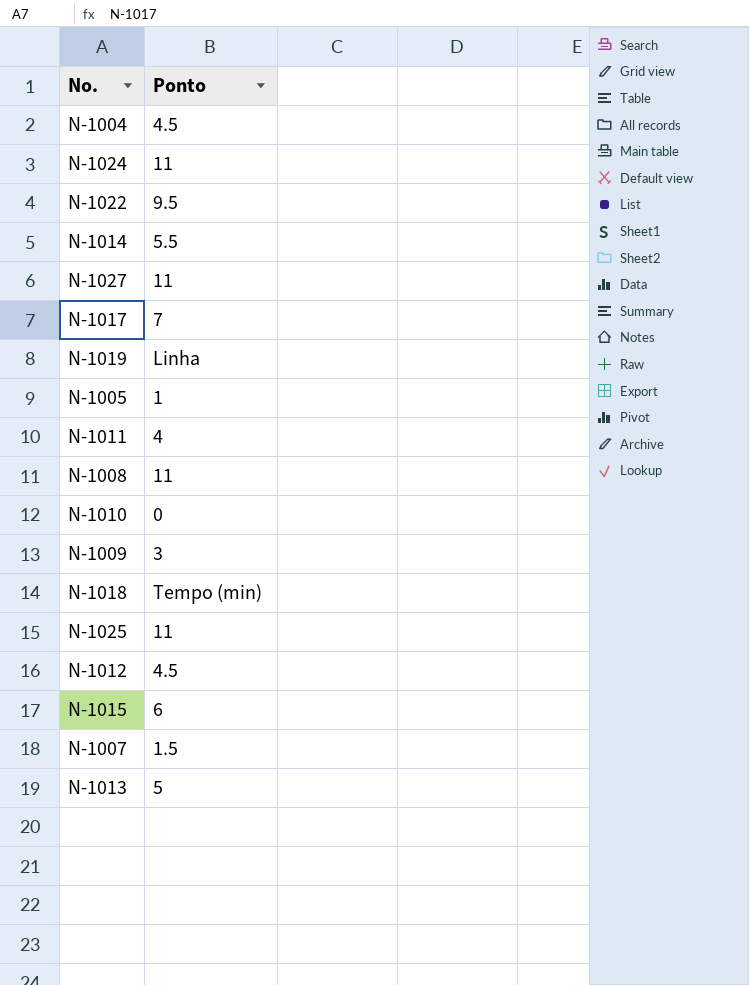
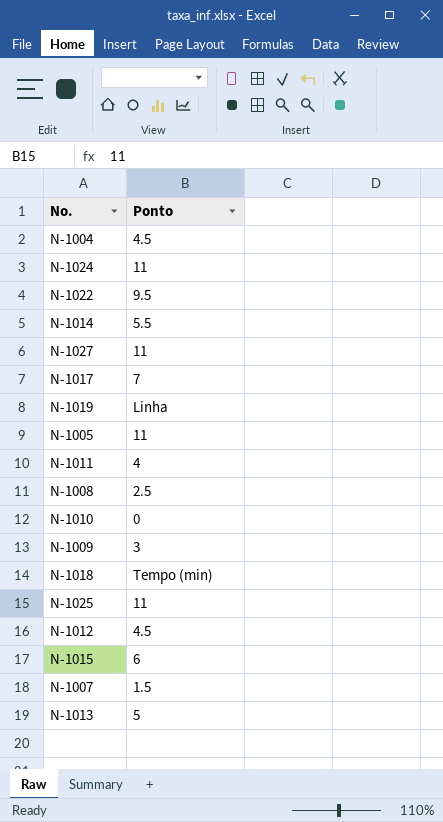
N-1005 | Ponto: 1 -> 11
N-1008 | Ponto: 11 -> 2.5

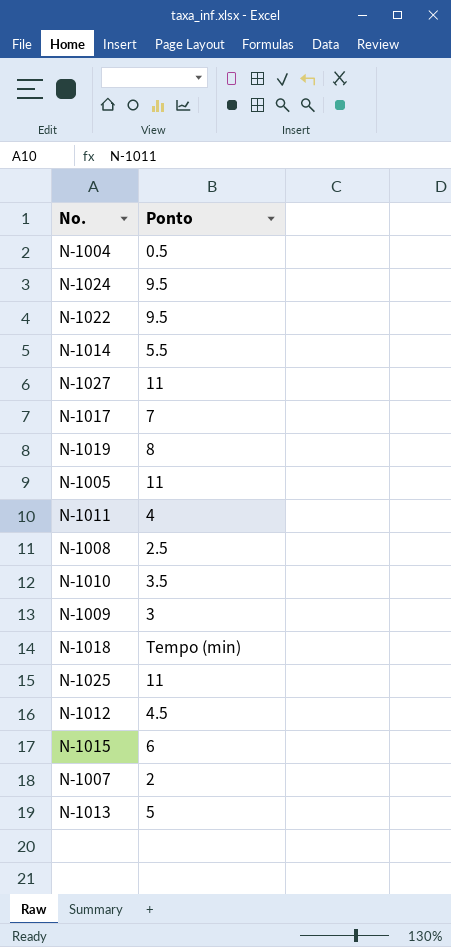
N-1004 | Ponto: 4.5 -> 0.5
N-1024 | Ponto: 11 -> 9.5
N-1019 | Ponto: Linha -> 8
N-1010 | Ponto: 0 -> 3.5
N-1007 | Ponto: 1.5 -> 2

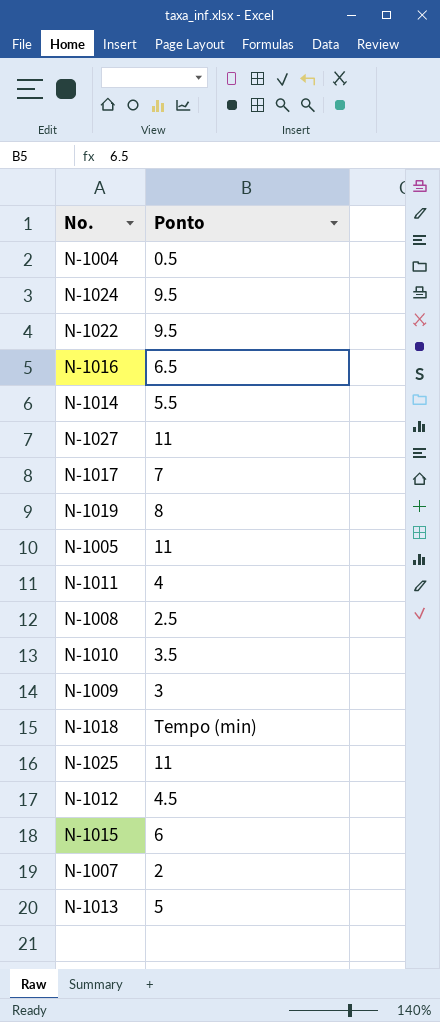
row N-1016: none -> 6.5

